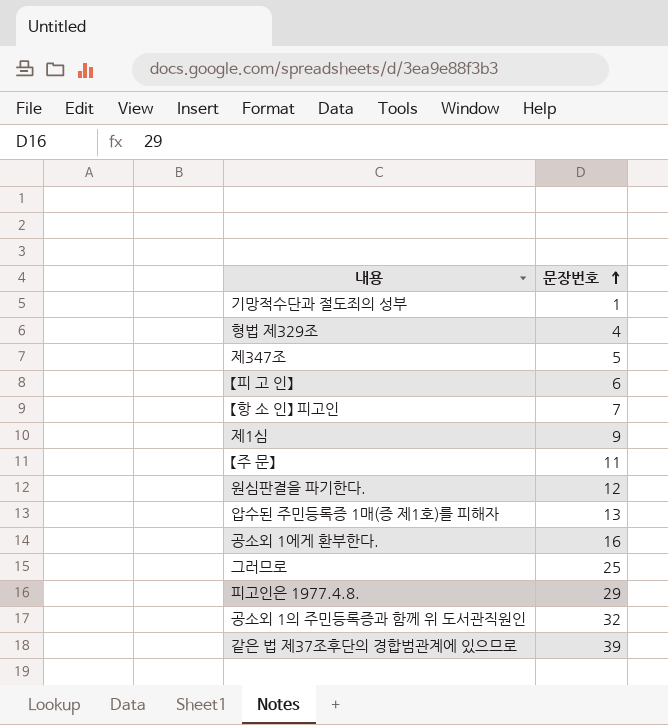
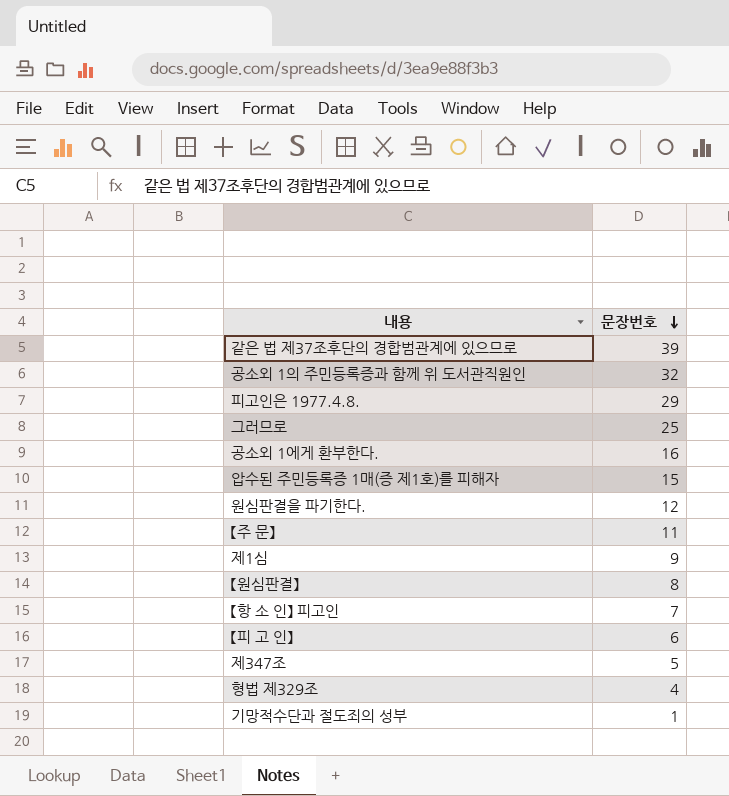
row order: 문장번호 ascending -> 문장번호 descending
압수된 주민등록증 1매(증 제1호)를 피해자 | 문장번호: 13 -> 15
row 【원심판결】: none -> 8

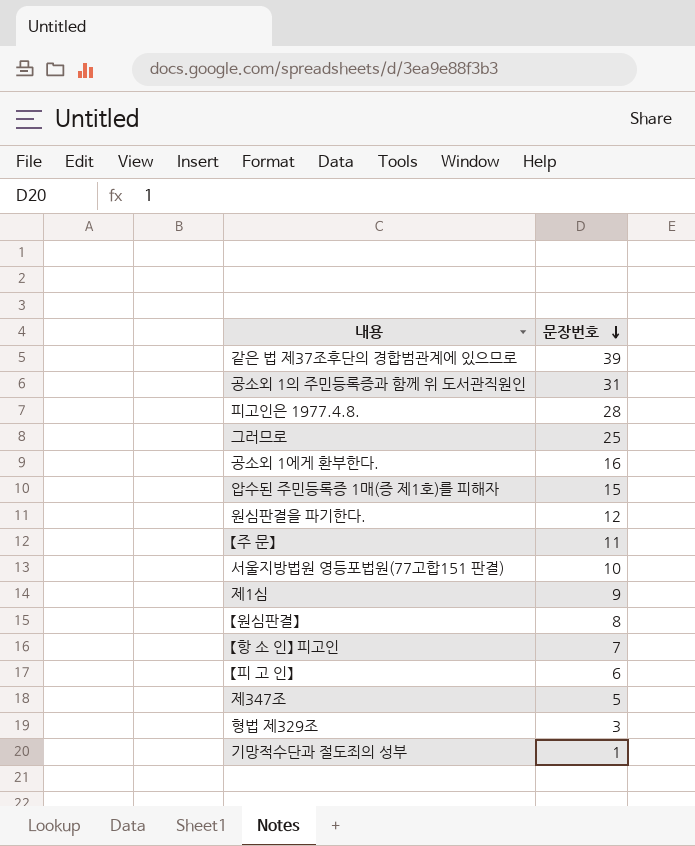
공소외 1의 주민등록증과 함께 위 도서관직원인 | 문장번호: 32 -> 31
피고인은 1977.4.8. | 문장번호: 29 -> 28
row 서울지방법원 영등포법원(77고합151 판결): none -> 10
형법 제329조 | 문장번호: 4 -> 3

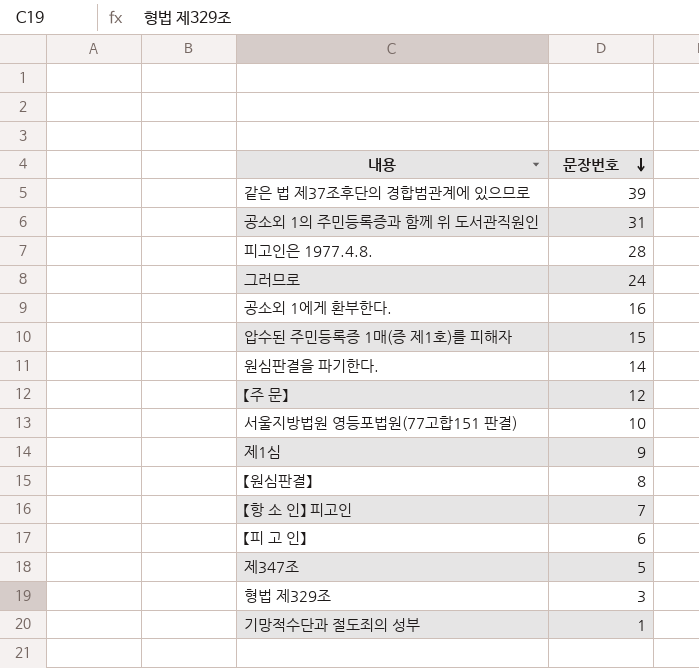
그러므로 | 문장번호: 25 -> 24
원심판결을 파기한다. | 문장번호: 12 -> 14
【주 문】 | 문장번호: 11 -> 12

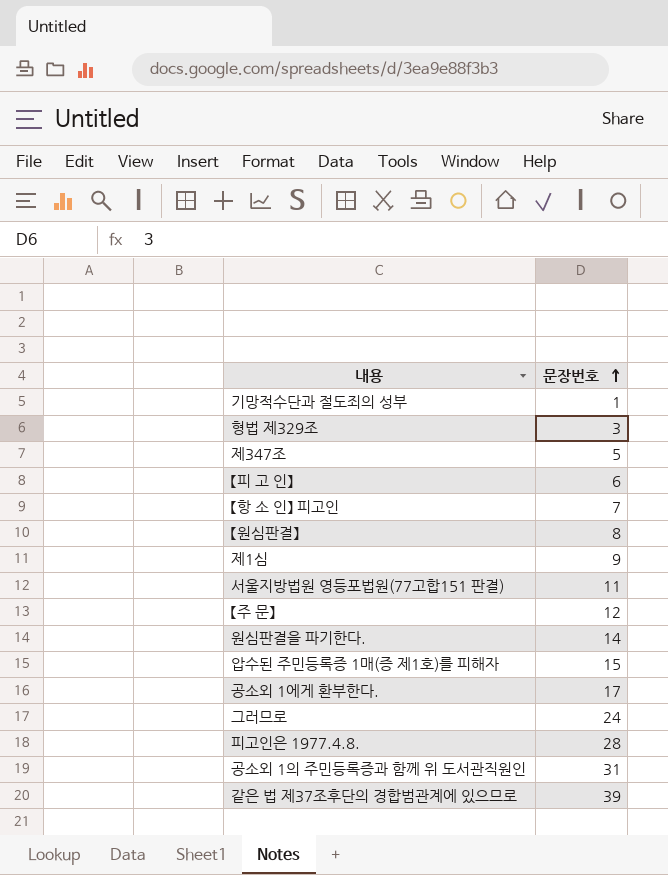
row order: 문장번호 descending -> 문장번호 ascending
서울지방법원 영등포법원(77고합151 판결) | 문장번호: 10 -> 11
공소외 1에게 환부한다. | 문장번호: 16 -> 17

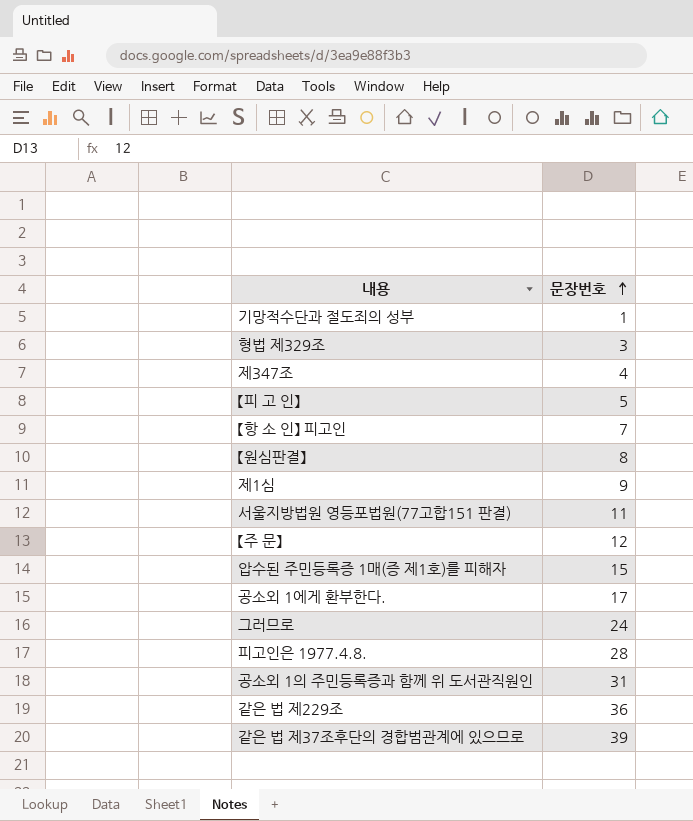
row 원심판결을 파기한다.: 14 -> none
제347조 | 문장번호: 5 -> 4
【피 고 인】 | 문장번호: 6 -> 5
row 같은 법 제229조: none -> 36

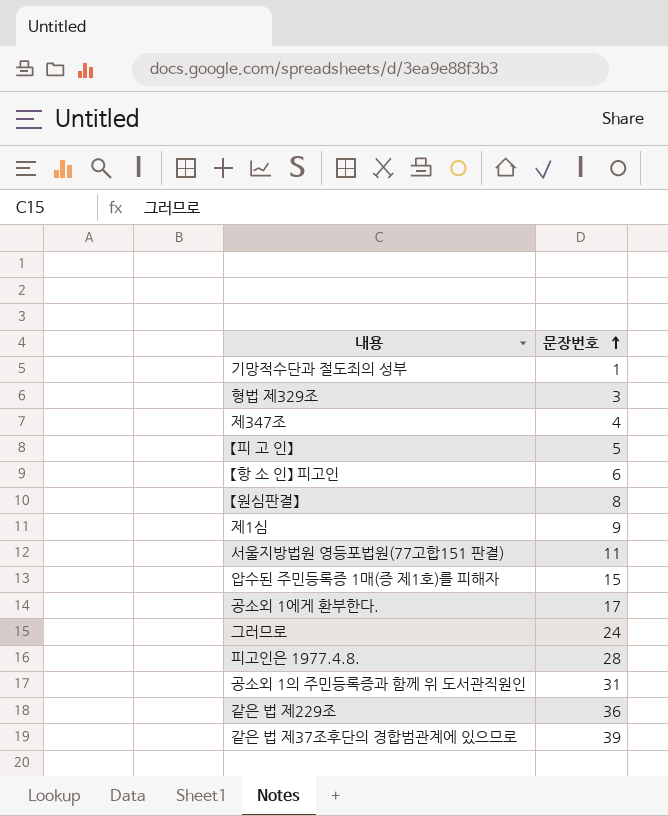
row 【주 문】: 12 -> none
【항 소 인】 피고인 | 문장번호: 7 -> 6

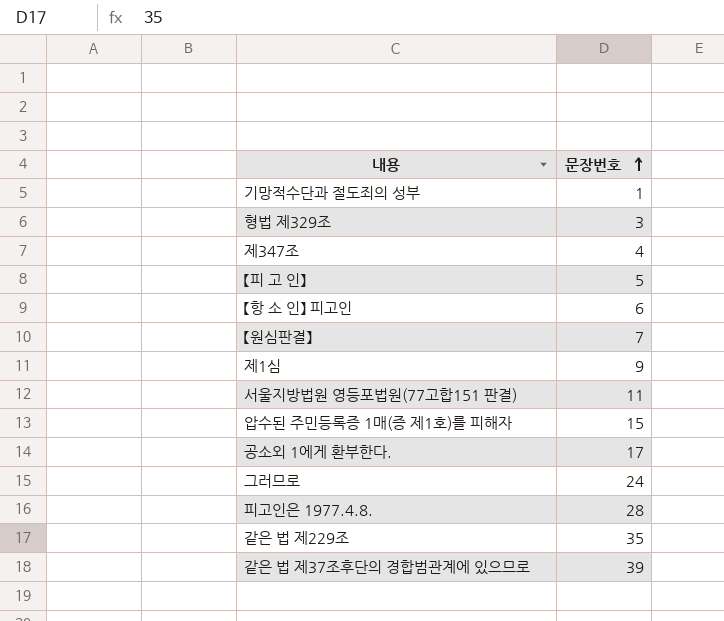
row 공소외 1의 주민등록증과 함께 위 도서관직원인: 31 -> none
【원심판결】 | 문장번호: 8 -> 7
같은 법 제229조 | 문장번호: 36 -> 35

